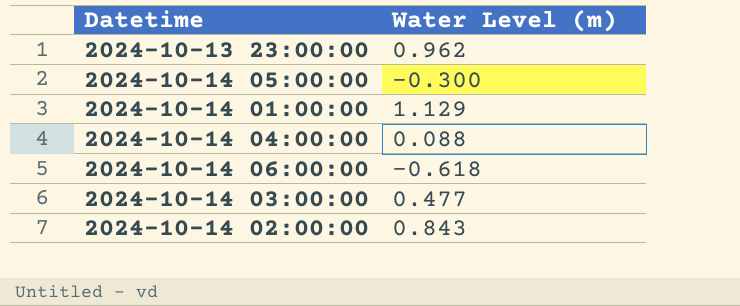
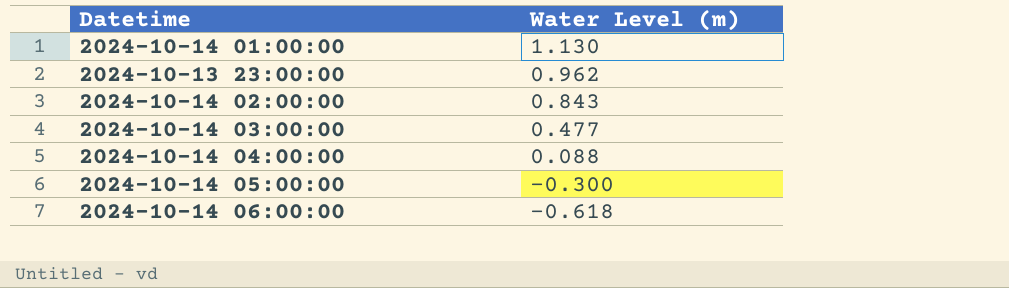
row order: none -> Water Level (m) descending
2024-10-14 01:00:00 | Water Level (m): 1.129 -> 1.130

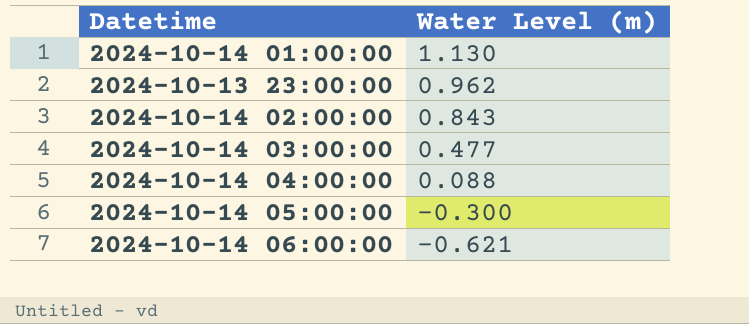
2024-10-14 06:00:00 | Water Level (m): -0.618 -> -0.621

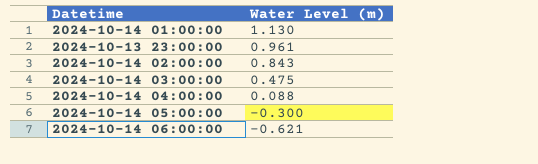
2024-10-13 23:00:00 | Water Level (m): 0.962 -> 0.961
2024-10-14 03:00:00 | Water Level (m): 0.477 -> 0.475

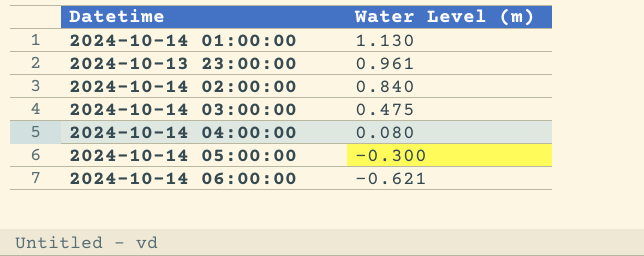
2024-10-14 02:00:00 | Water Level (m): 0.843 -> 0.840
2024-10-14 04:00:00 | Water Level (m): 0.088 -> 0.080

